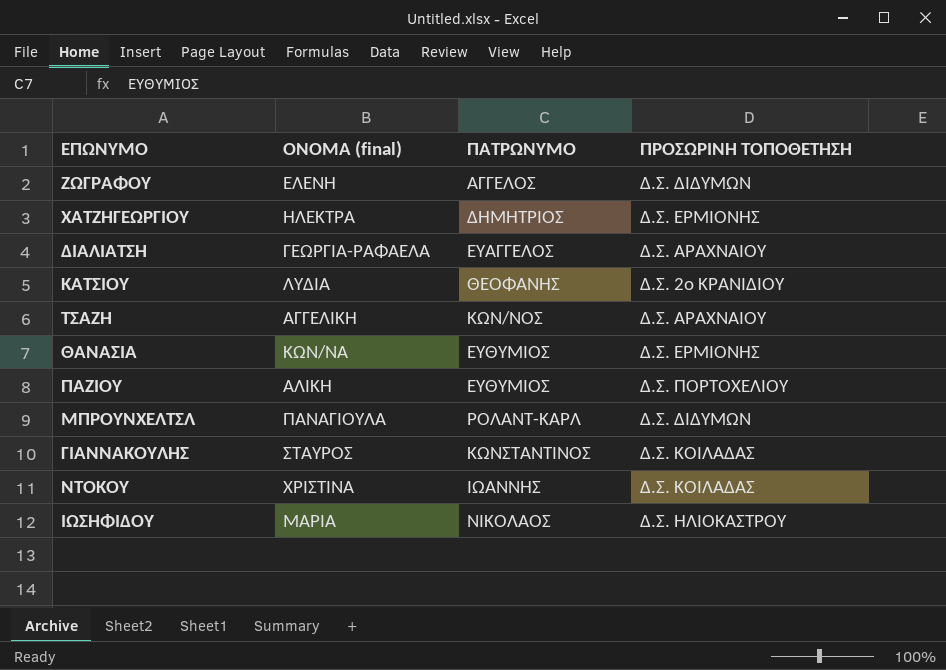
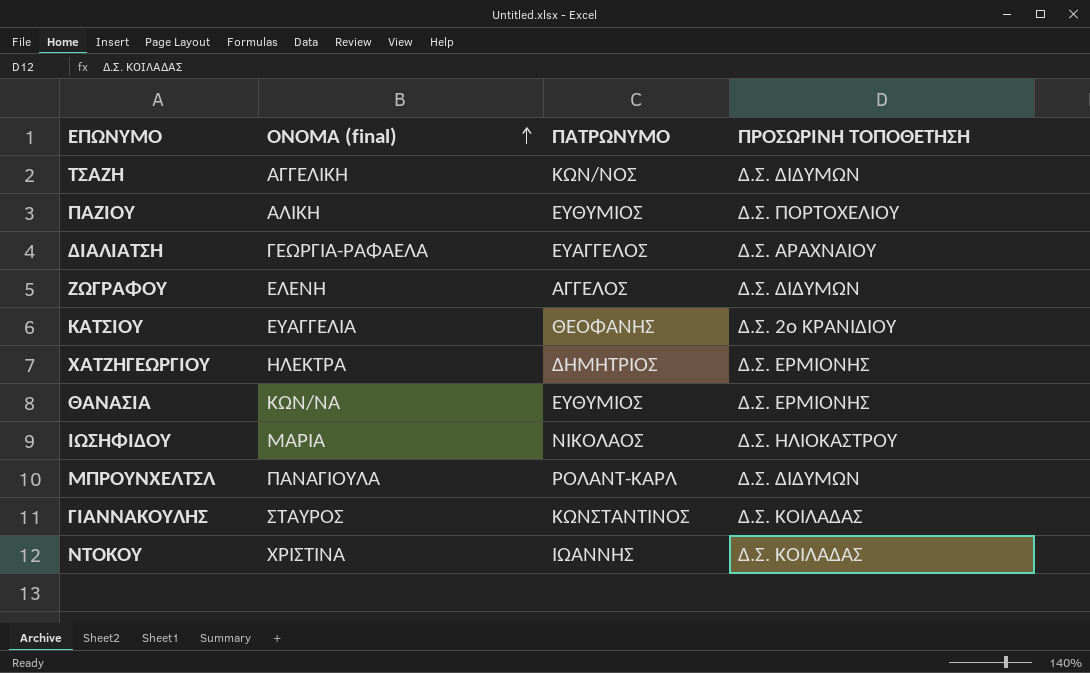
row order: none -> ΟΝΟΜΑ (final) ascending
ΤΣΑΖΗ | ΠΡΟΣΩΡΙΝΗ ΤΟΠΟΘΕΤΗΣΗ: Δ.Σ. ΑΡΑΧΝΑΙΟΥ -> Δ.Σ. ΔΙΔΥΜΩΝ
ΚΑΤΣΙΟΥ | ΟΝΟΜΑ (final): ΛΥΔΙΑ -> ΕΥΑΓΓΕΛΙΑ

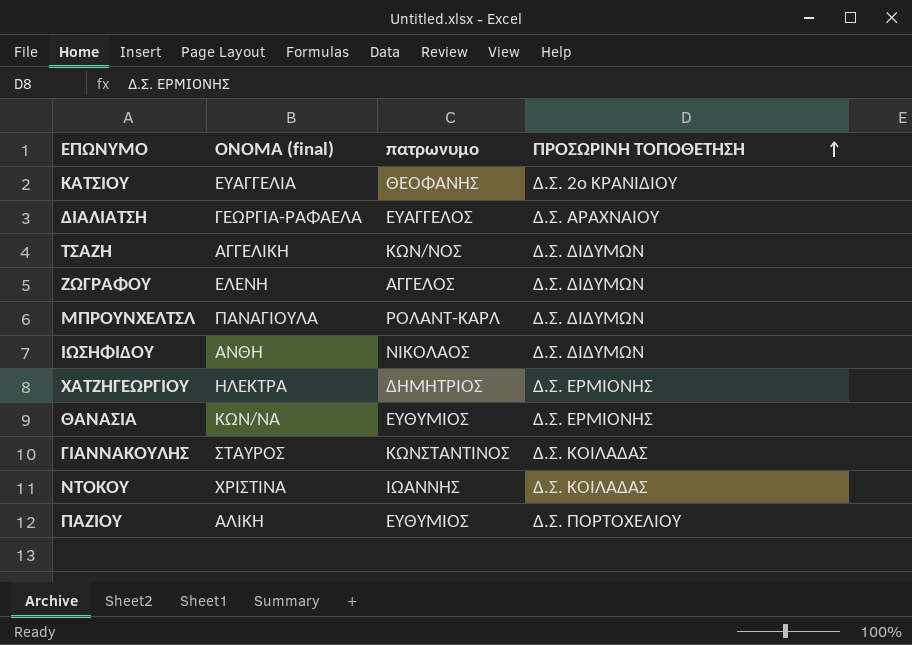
row order: ΟΝΟΜΑ (final) ascending -> ΠΡΟΣΩΡΙΝΗ ΤΟΠΟΘΕΤΗΣΗ ascending
column name: ΠΑΤΡΩΝΥΜΟ -> πατρωνυμο
ΙΩΣΗΦΙΔΟΥ | ΟΝΟΜΑ (final): ΜΑΡΙΑ -> ΑΝΘΗ
ΙΩΣΗΦΙΔΟΥ | ΠΡΟΣΩΡΙΝΗ ΤΟΠΟΘΕΤΗΣΗ: Δ.Σ. ΗΛΙΟΚΑΣΤΡΟΥ -> Δ.Σ. ΔΙΔΥΜΩΝ

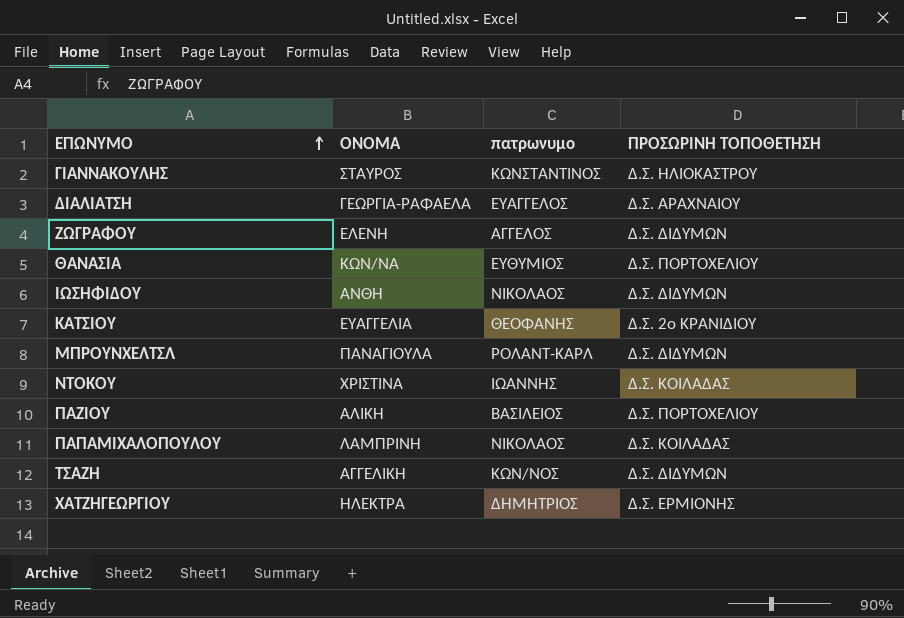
row order: ΠΡΟΣΩΡΙΝΗ ΤΟΠΟΘΕΤΗΣΗ ascending -> ΕΠΩΝΥΜΟ ascending
column name: ΟΝΟΜΑ (final) -> ΟΝΟΜΑ
ΓΙΑΝΝΑΚΟΥΛΗΣ | ΠΡΟΣΩΡΙΝΗ ΤΟΠΟΘΕΤΗΣΗ: Δ.Σ. ΚΟΙΛΑΔΑΣ -> Δ.Σ. ΗΛΙΟΚΑΣΤΡΟΥ
ΘΑΝΑΣΙΑ | ΠΡΟΣΩΡΙΝΗ ΤΟΠΟΘΕΤΗΣΗ: Δ.Σ. ΕΡΜΙΟΝΗΣ -> Δ.Σ. ΠΟΡΤΟΧΕΛΙΟΥ
ΠΑΖΙΟΥ | πατρωνυμο: ΕΥΘΥΜΙΟΣ -> ΒΑΣΙΛΕΙΟΣ
row ΠΑΠΑΜΙΧΑΛΟΠΟΥΛΟΥ: none -> ΛΑΜΠΡΙΝΗ | ΝΙΚΟΛΑΟΣ | Δ.Σ. ΚΟΙΛΑΔΑΣ

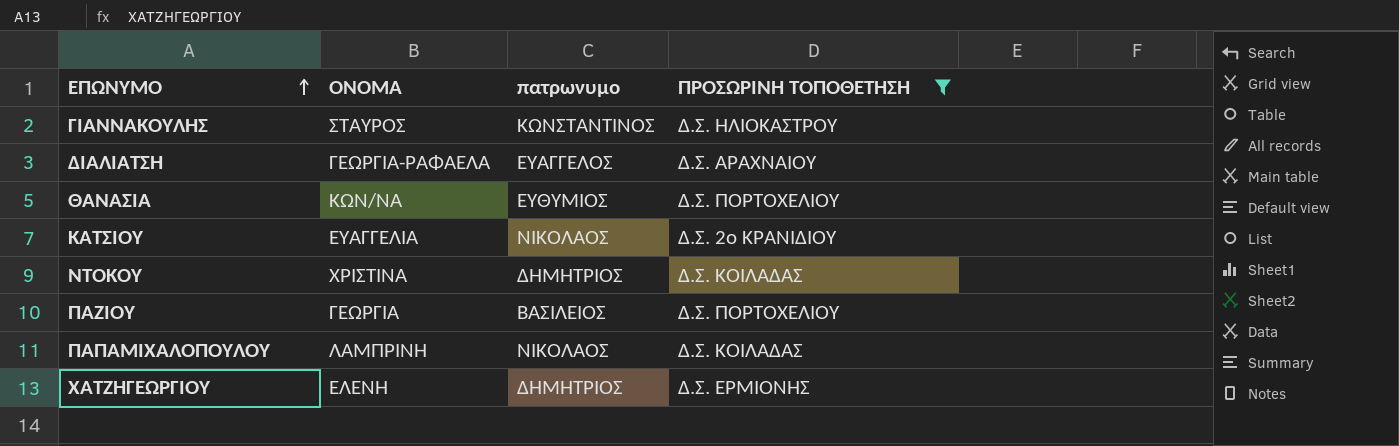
filter: none -> ΠΡΟΣΩΡΙΝΗ ΤΟΠΟΘΕΤΗΣΗ != Δ.Σ. ΔΙΔΥΜΩΝ
ΚΑΤΣΙΟΥ | πατρωνυμο: ΘΕΟΦΑΝΗΣ -> ΝΙΚΟΛΑΟΣ
ΝΤΟΚΟΥ | πατρωνυμο: ΙΩΑΝΝΗΣ -> ΔΗΜΗΤΡΙΟΣ
ΠΑΖΙΟΥ | ΟΝΟΜΑ: ΑΛΙΚΗ -> ΓΕΩΡΓΙΑ
ΧΑΤΖΗΓΕΩΡΓΙΟΥ | ΟΝΟΜΑ: ΗΛΕΚΤΡΑ -> ΕΛΕΝΗ

